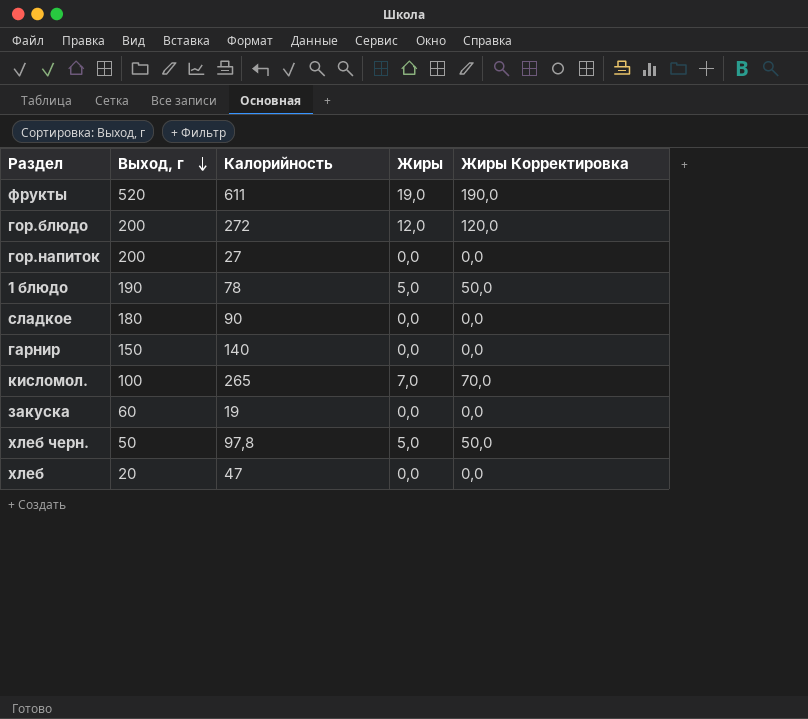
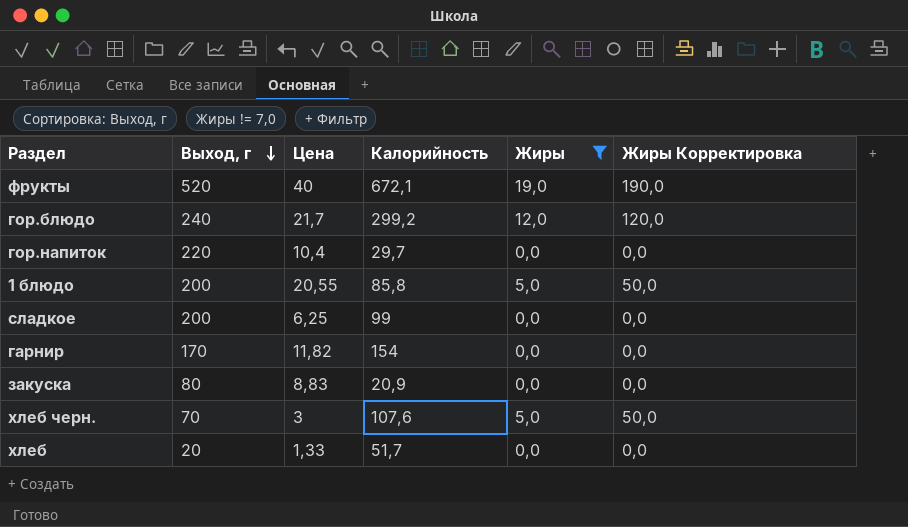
filter: none -> Жиры != 7,0
column Цена | position: none -> 3
фрукты | Калорийность: 611 -> 672,1
гор.блюдо | Выход, г: 200 -> 240
гор.блюдо | Калорийность: 272 -> 299,2
гор.напиток | Выход, г: 200 -> 220
гор.напиток | Калорийность: 27 -> 29,7
1 блюдо | Выход, г: 190 -> 200
1 блюдо | Калорийность: 78 -> 85,8
сладкое | Выход, г: 180 -> 200
сладкое | Калорийность: 90 -> 99
гарнир | Выход, г: 150 -> 170
гарнир | Калорийность: 140 -> 154
закуска | Выход, г: 60 -> 80
закуска | Калорийность: 19 -> 20,9
хлеб черн. | Выход, г: 50 -> 70
хлеб черн. | Калорийность: 97,8 -> 107,6
хлеб | Калорийность: 47 -> 51,7

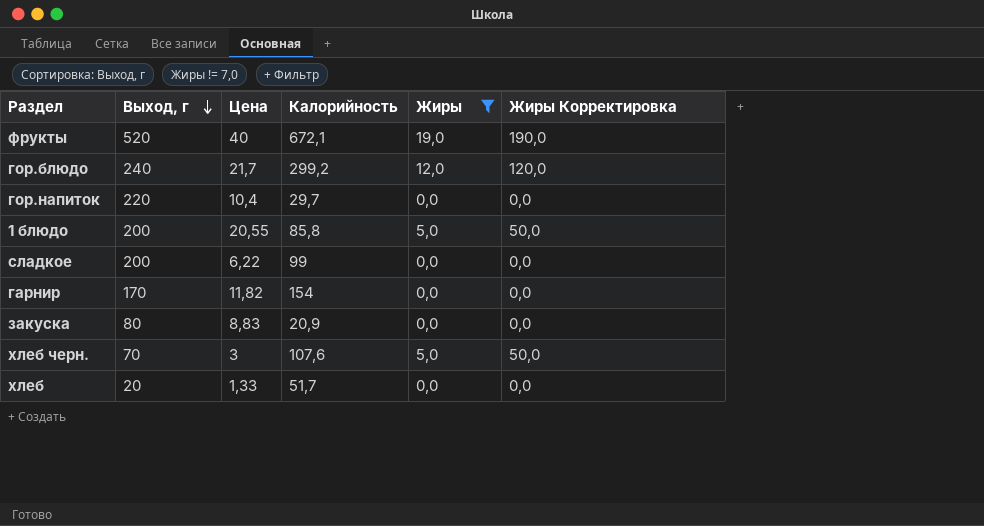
сладкое | Цена: 6,25 -> 6,22

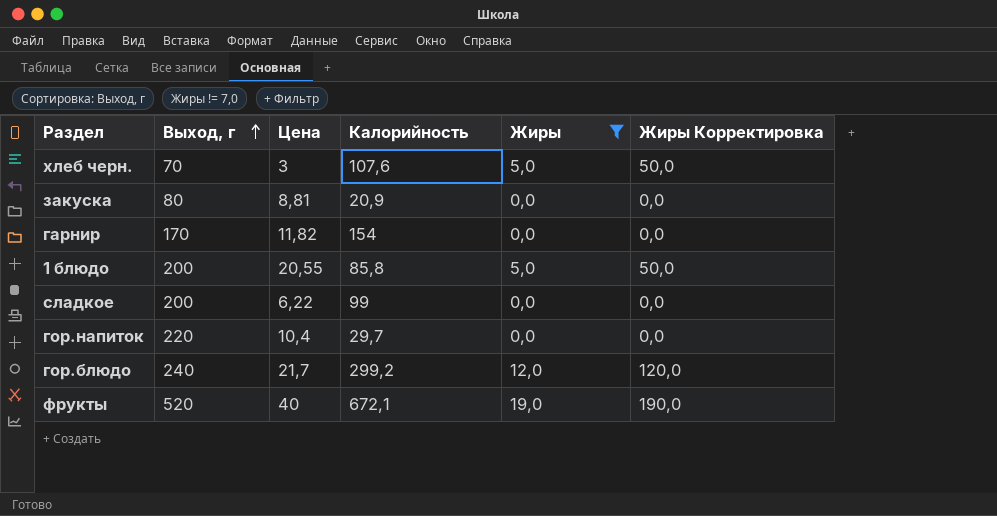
row order: Выход, г descending -> Выход, г ascending
row хлеб: 20 | 1,33 | 51,7 | 0,0 | 0,0 -> none
закуска | Цена: 8,83 -> 8,81

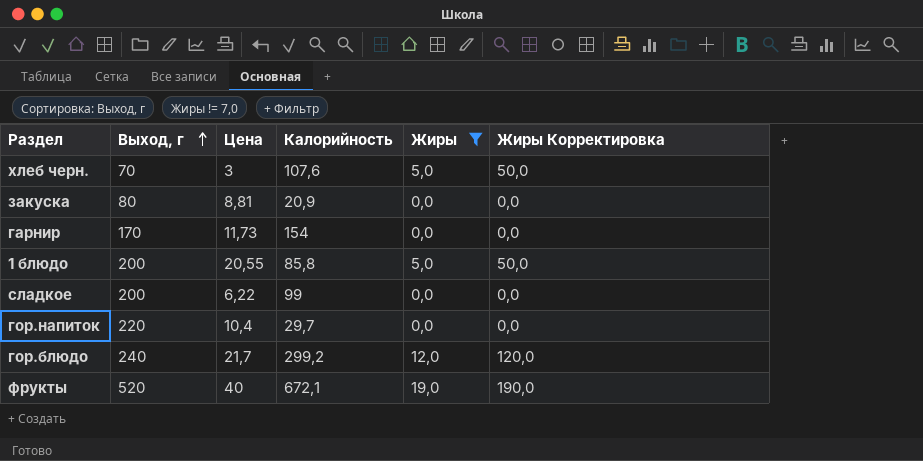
гарнир | Цена: 11,82 -> 11,73

